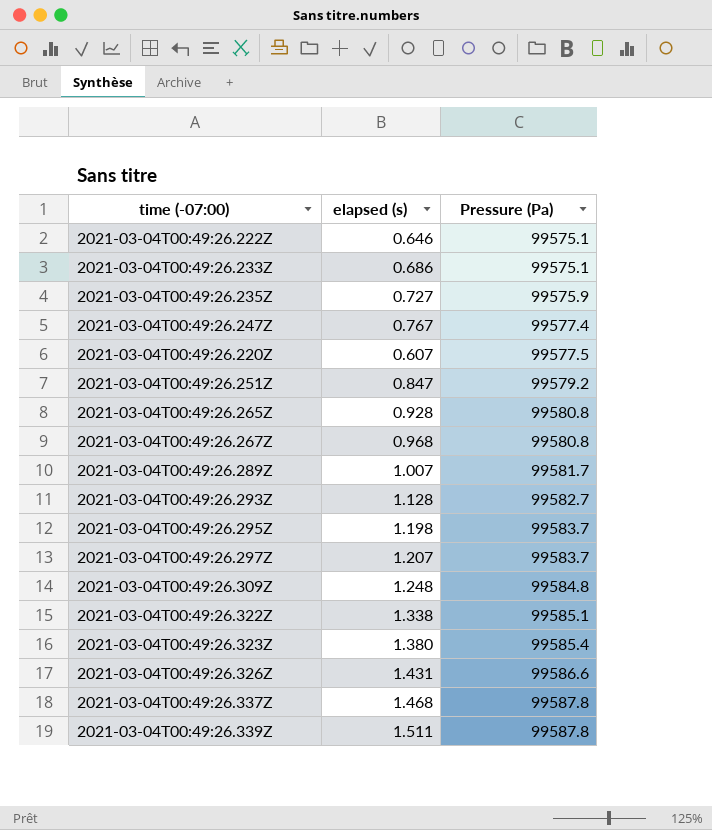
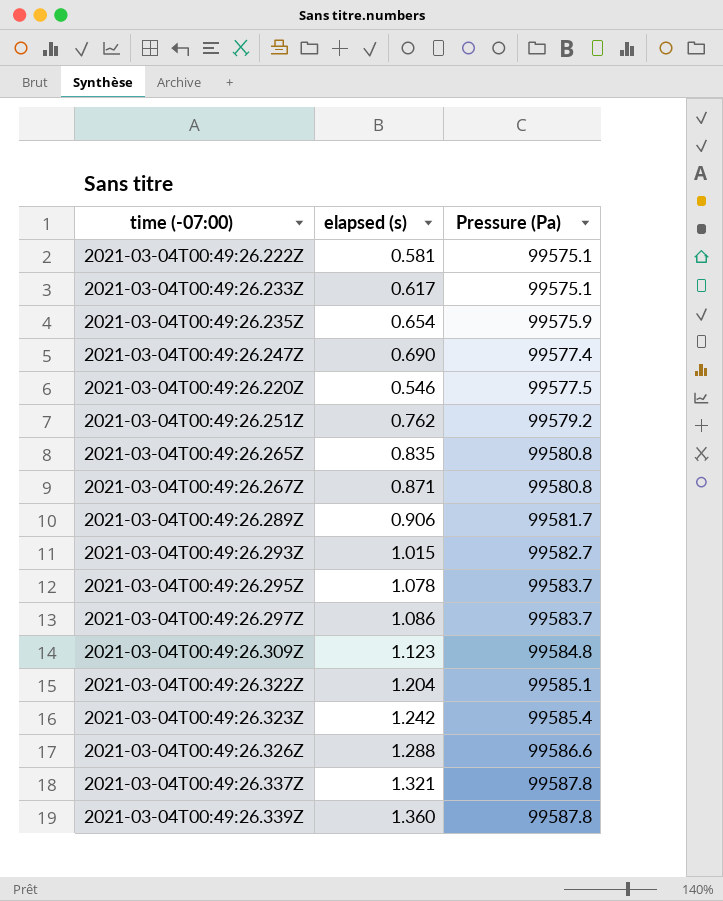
2021-03-04T00:49:26.222Z | elapsed (s): 0.646 -> 0.581
2021-03-04T00:49:26.233Z | elapsed (s): 0.686 -> 0.617
2021-03-04T00:49:26.235Z | elapsed (s): 0.727 -> 0.654
2021-03-04T00:49:26.247Z | elapsed (s): 0.767 -> 0.690
2021-03-04T00:49:26.220Z | elapsed (s): 0.607 -> 0.546
2021-03-04T00:49:26.251Z | elapsed (s): 0.847 -> 0.762
2021-03-04T00:49:26.265Z | elapsed (s): 0.928 -> 0.835
2021-03-04T00:49:26.267Z | elapsed (s): 0.968 -> 0.871
2021-03-04T00:49:26.289Z | elapsed (s): 1.007 -> 0.906
2021-03-04T00:49:26.293Z | elapsed (s): 1.128 -> 1.015
2021-03-04T00:49:26.295Z | elapsed (s): 1.198 -> 1.078
2021-03-04T00:49:26.297Z | elapsed (s): 1.207 -> 1.086
2021-03-04T00:49:26.309Z | elapsed (s): 1.248 -> 1.123
2021-03-04T00:49:26.322Z | elapsed (s): 1.338 -> 1.204
2021-03-04T00:49:26.323Z | elapsed (s): 1.380 -> 1.242
2021-03-04T00:49:26.326Z | elapsed (s): 1.431 -> 1.288
2021-03-04T00:49:26.337Z | elapsed (s): 1.468 -> 1.321
2021-03-04T00:49:26.339Z | elapsed (s): 1.511 -> 1.360

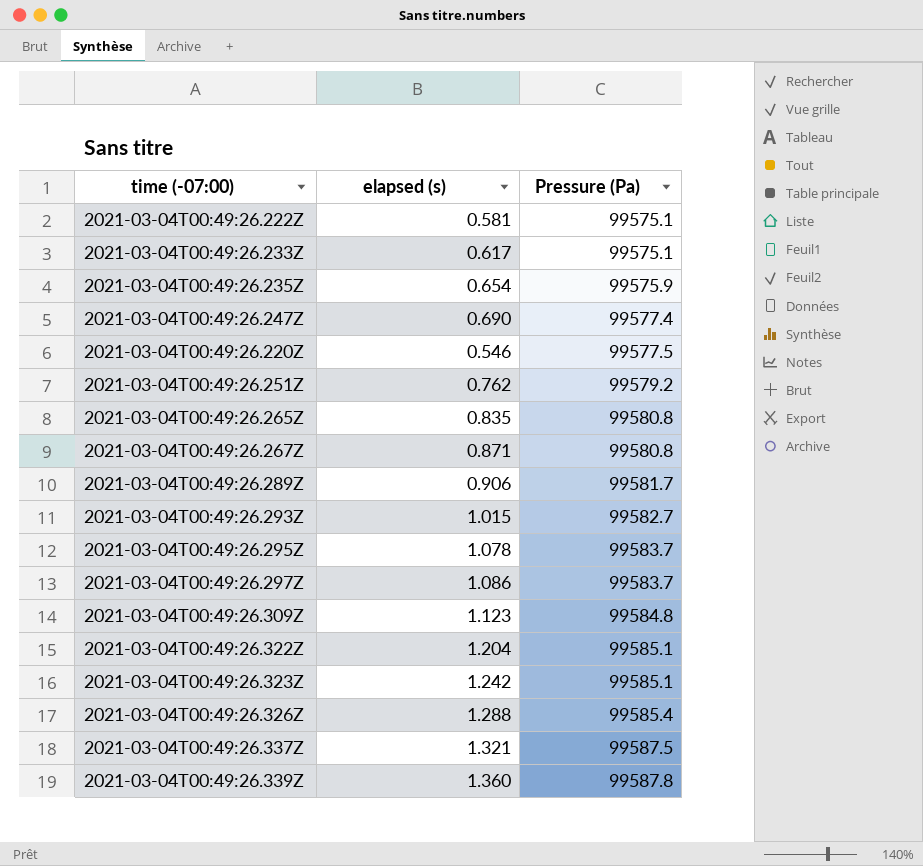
2021-03-04T00:49:26.323Z | Pressure (Pa): 99585.4 -> 99585.1
2021-03-04T00:49:26.326Z | Pressure (Pa): 99586.6 -> 99585.4
2021-03-04T00:49:26.337Z | Pressure (Pa): 99587.8 -> 99587.5

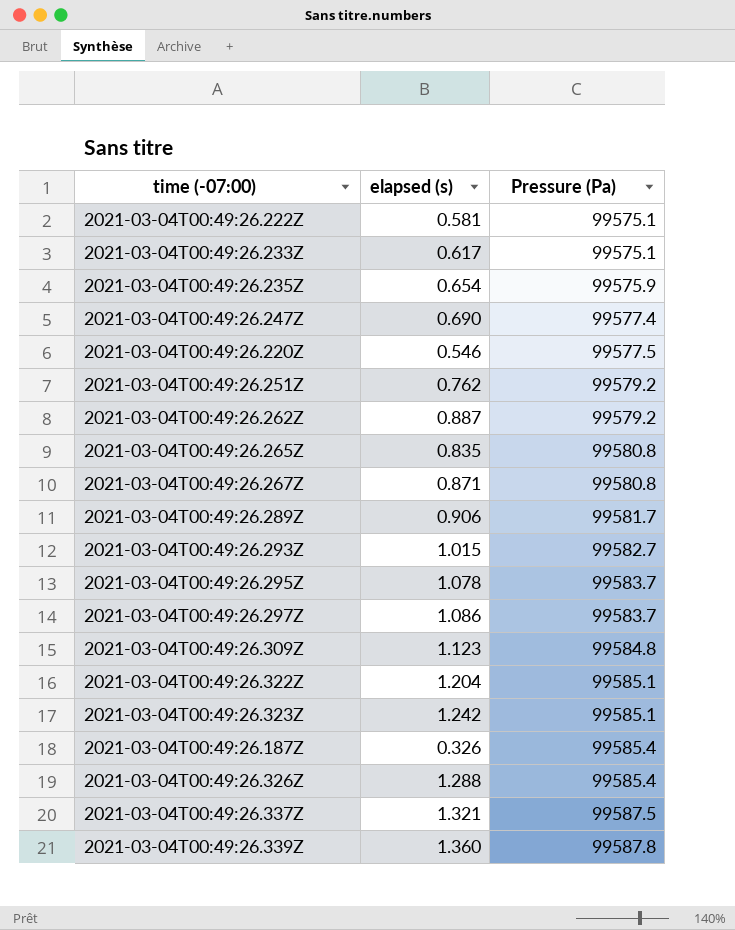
row 2021-03-04T00:49:26.262Z: none -> 0.887 | 99579.2
row 2021-03-04T00:49:26.187Z: none -> 0.326 | 99585.4

